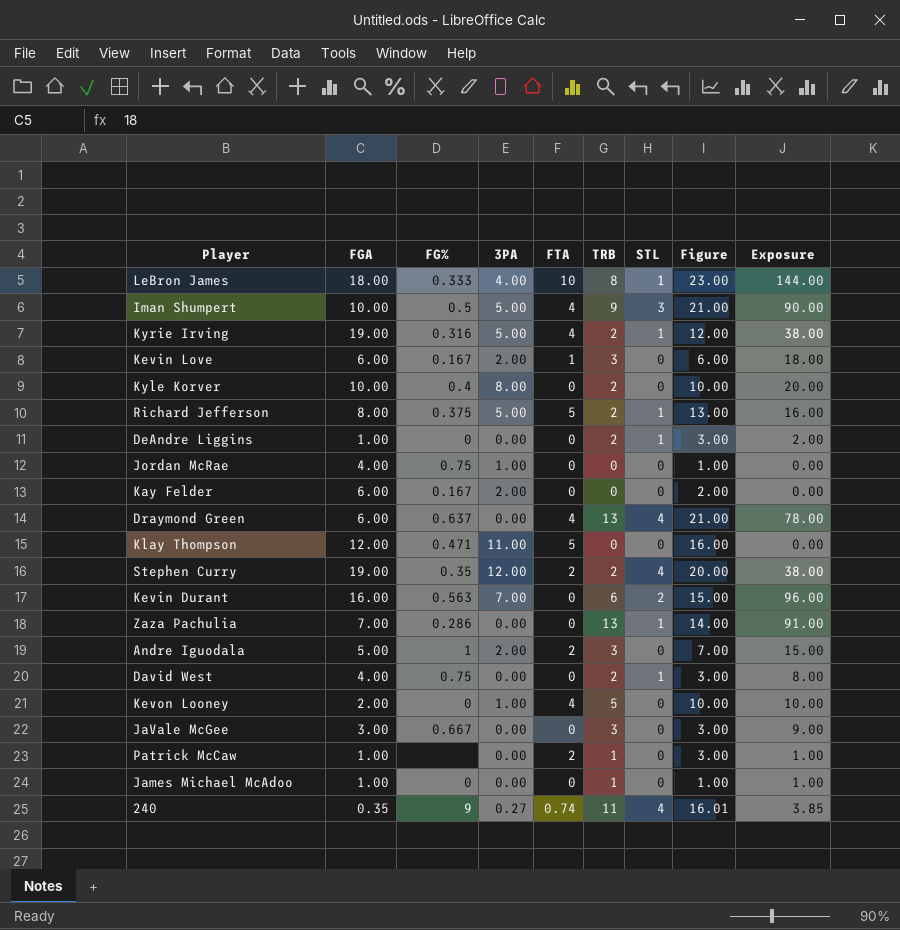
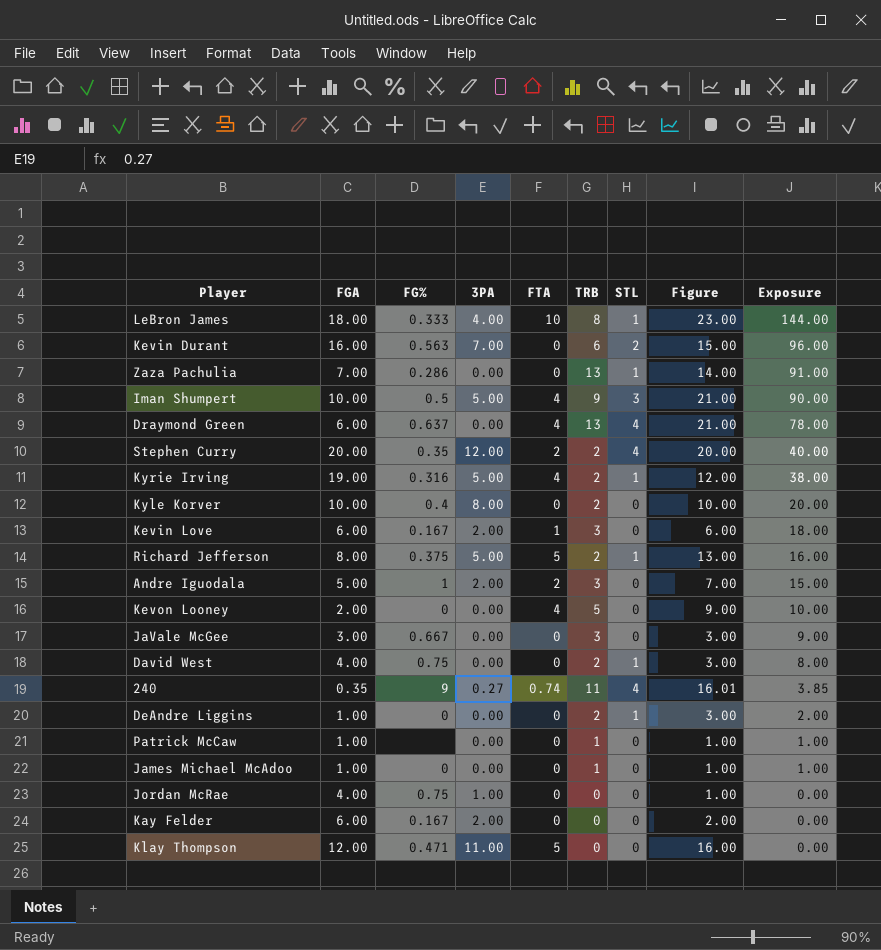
row order: none -> Exposure descending
Stephen Curry | FGA: 19.00 -> 20.00
Stephen Curry | Exposure: 38.00 -> 40.00
Kevon Looney | 3PA: 1.00 -> 0.00
Kevon Looney | Figure: 10.00 -> 9.00
Patrick McCaw | FTA: 2 -> 0
Patrick McCaw | Figure: 3.00 -> 1.00

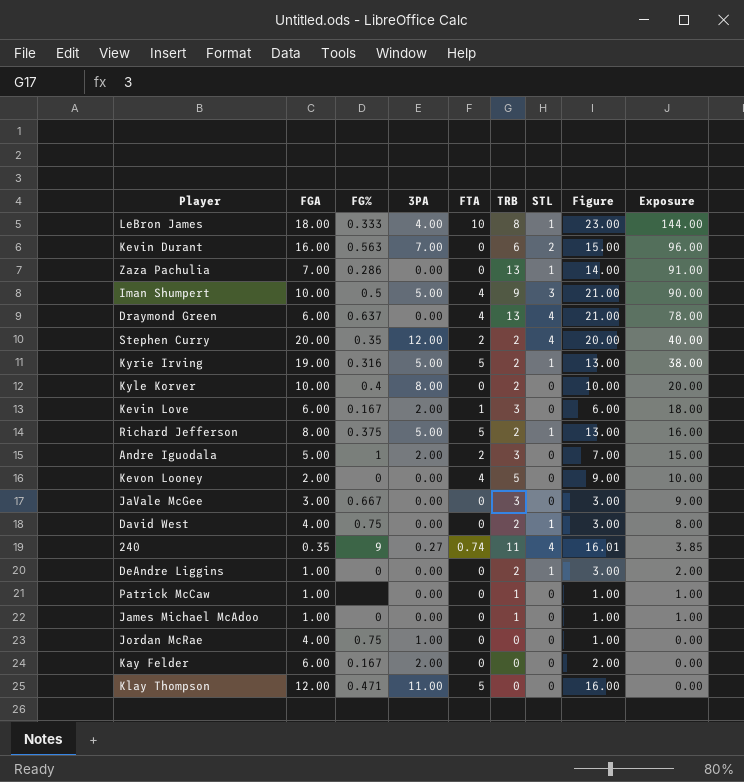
Kyrie Irving | FTA: 4 -> 5
Kyrie Irving | Figure: 12.00 -> 13.00

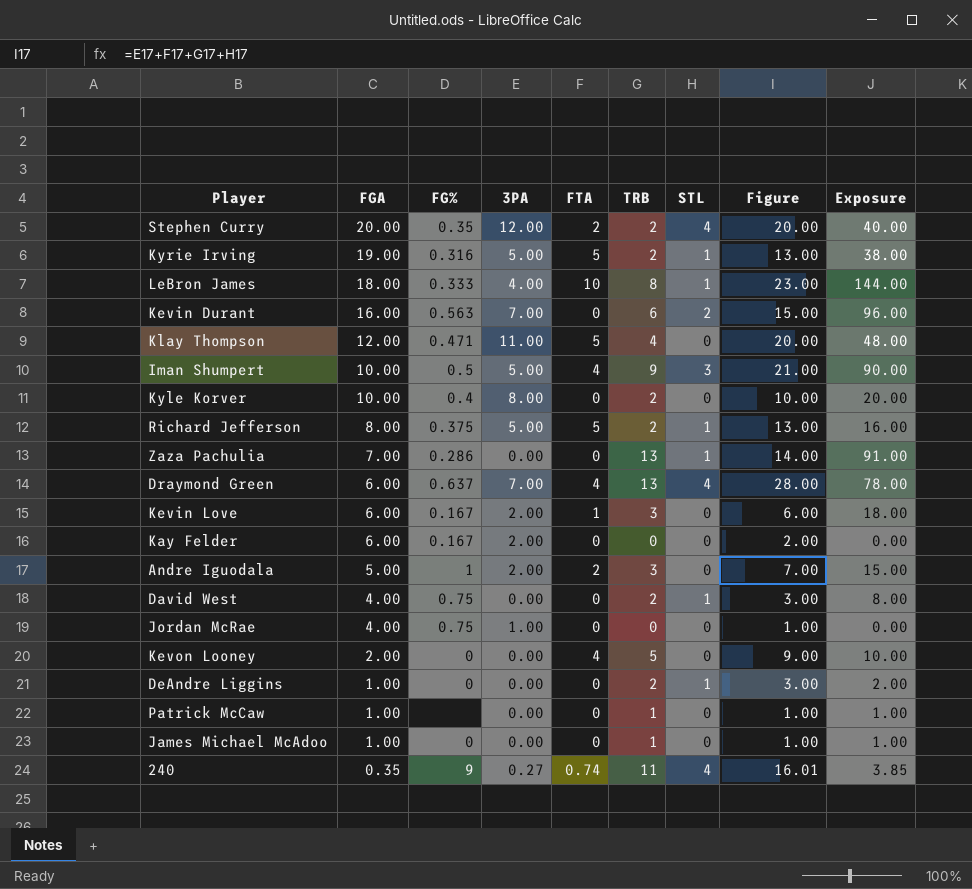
row order: Exposure descending -> FGA descending
row JaVale McGee: 3.00 | 0.667 | 0.00 | 0 | 3 | 0 | 3.00 | 9.00 -> none
Klay Thompson | TRB: 0 -> 4
Klay Thompson | Figure: 16.00 -> 20.00
Klay Thompson | Exposure: 0.00 -> 48.00
Draymond Green | 3PA: 0.00 -> 7.00
Draymond Green | Figure: 21.00 -> 28.00

